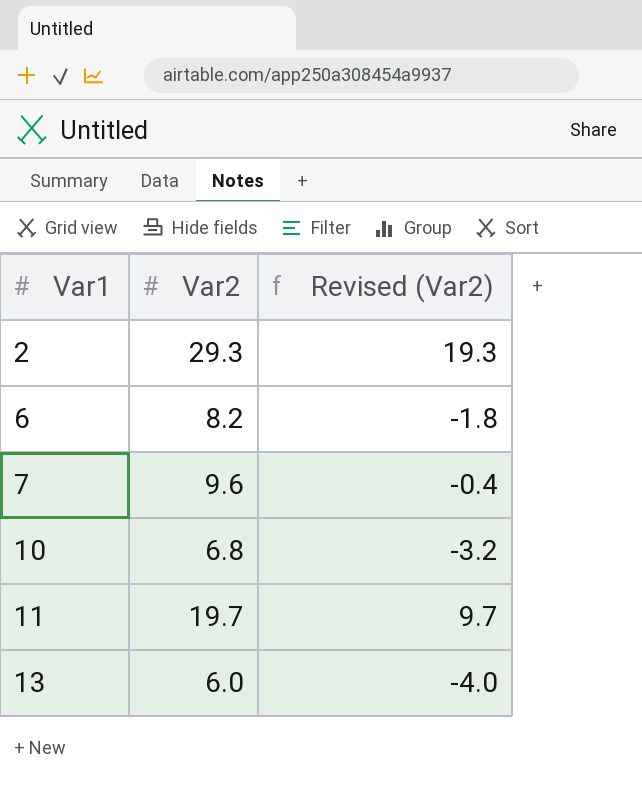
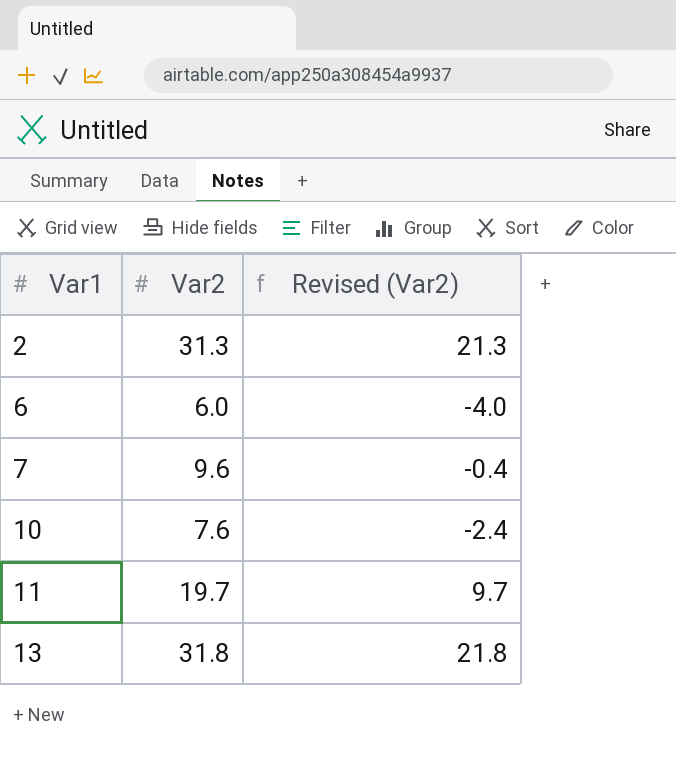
2 | Var2: 29.3 -> 31.3
2 | Revised (Var2): 19.3 -> 21.3
6 | Var2: 8.2 -> 6.0
6 | Revised (Var2): -1.8 -> -4.0
10 | Var2: 6.8 -> 7.6
10 | Revised (Var2): -3.2 -> -2.4
13 | Var2: 6.0 -> 31.8
13 | Revised (Var2): -4.0 -> 21.8

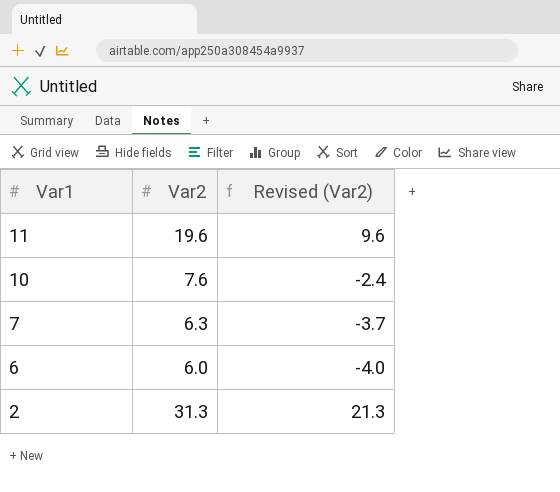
row order: Var1 ascending -> Var1 descending
row 13: 31.8 | 21.8 -> none
11 | Var2: 19.7 -> 19.6
11 | Revised (Var2): 9.7 -> 9.6
7 | Var2: 9.6 -> 6.3
7 | Revised (Var2): -0.4 -> -3.7

